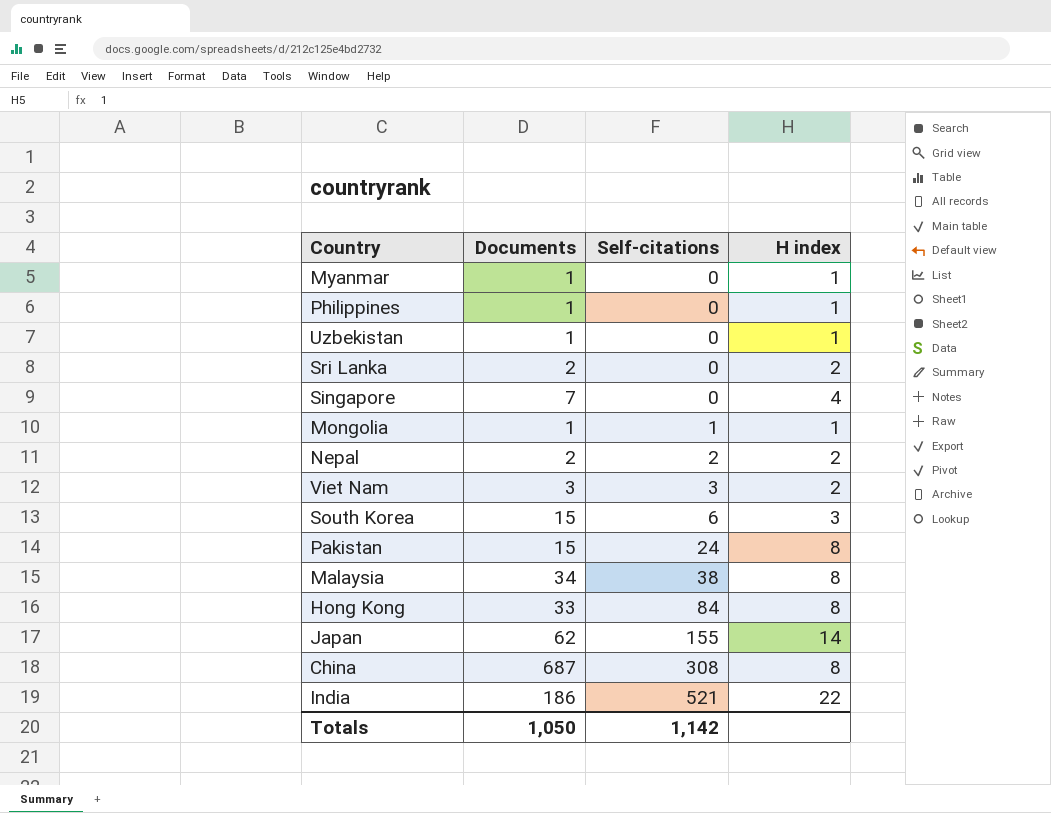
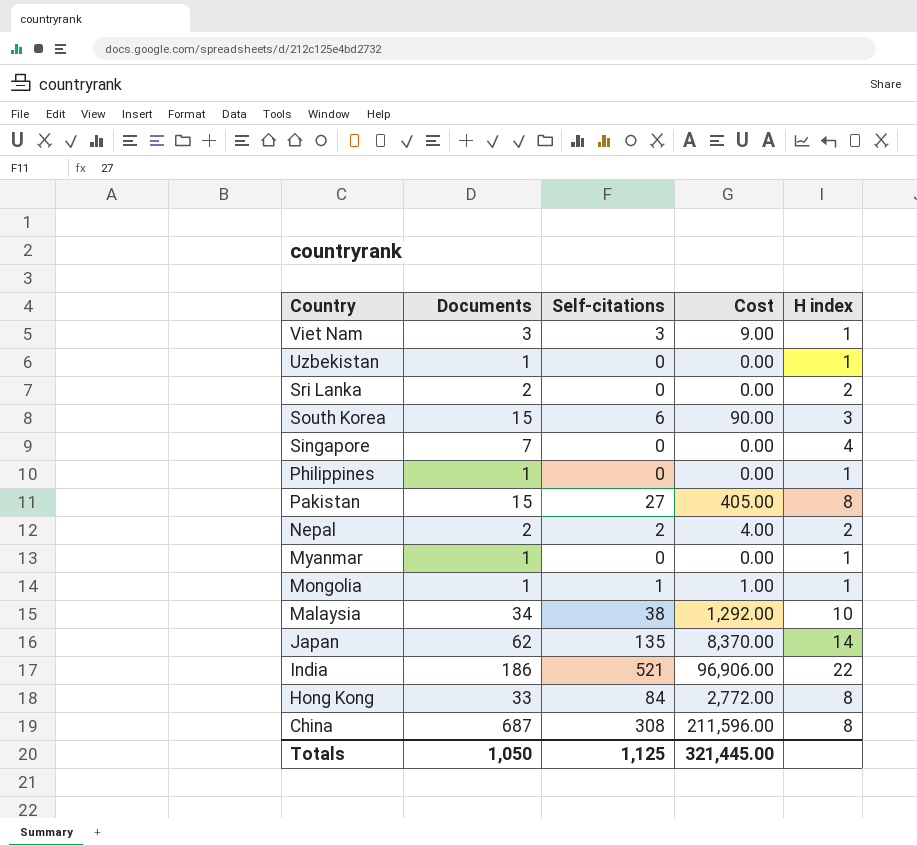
row order: Self-citations ascending -> Country descending
column Cost | formula: none -> [Documents] * [Self-citations]
Viet Nam | H index: 2 -> 1
Pakistan | Self-citations: 24 -> 27
Malaysia | H index: 8 -> 10
Japan | Self-citations: 155 -> 135
Totals | Self-citations: 1,142 -> 1,125

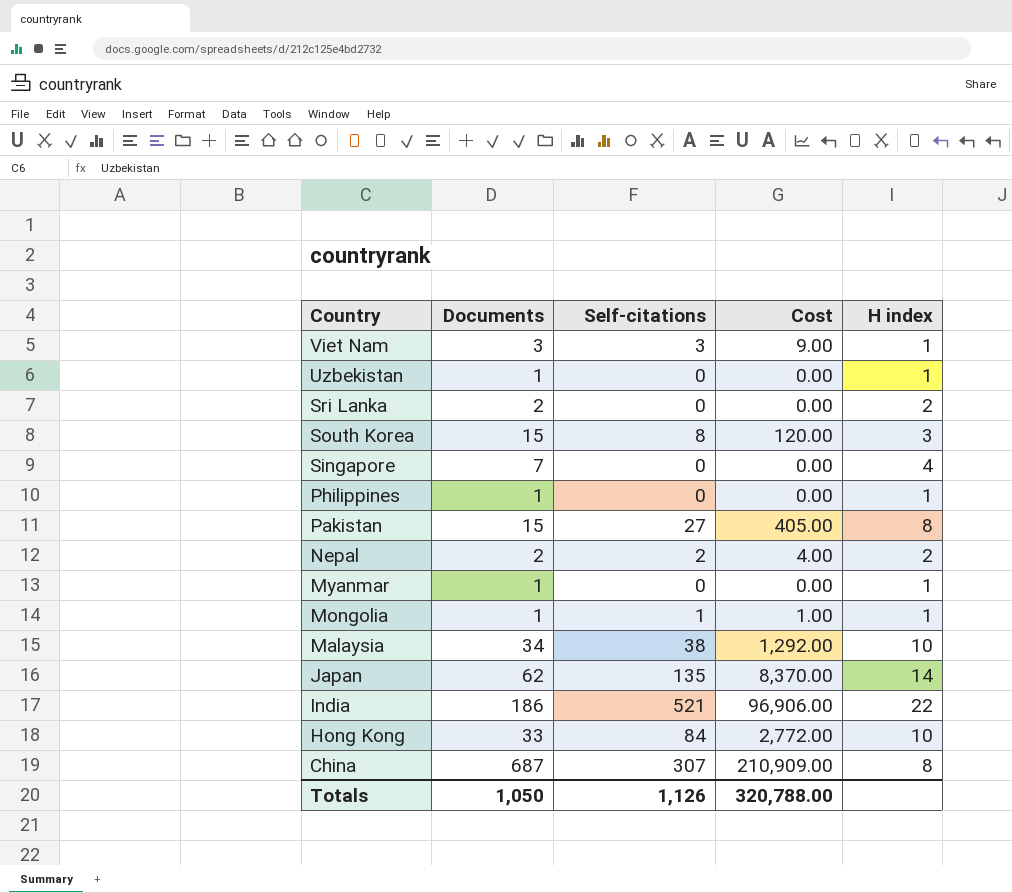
South Korea | Self-citations: 6 -> 8
South Korea | Cost: 90.00 -> 120.00
Hong Kong | H index: 8 -> 10
China | Self-citations: 308 -> 307
China | Cost: 211,596.00 -> 210,909.00
Totals | Self-citations: 1,125 -> 1,126
Totals | Cost: 321,445.00 -> 320,788.00

